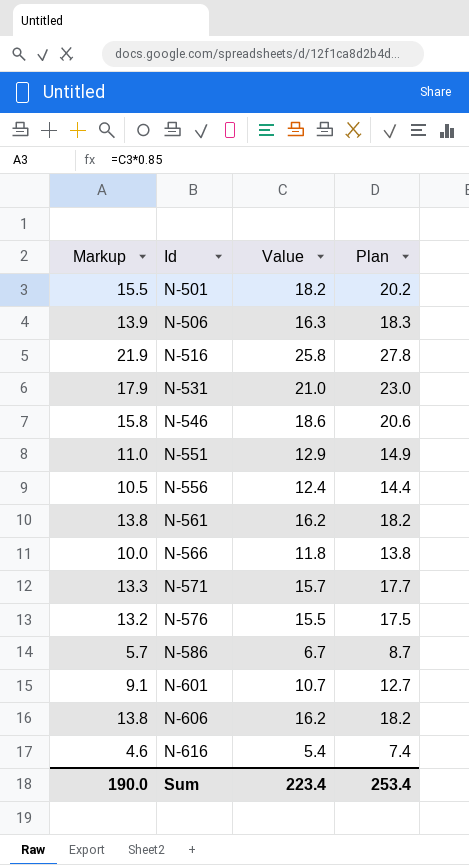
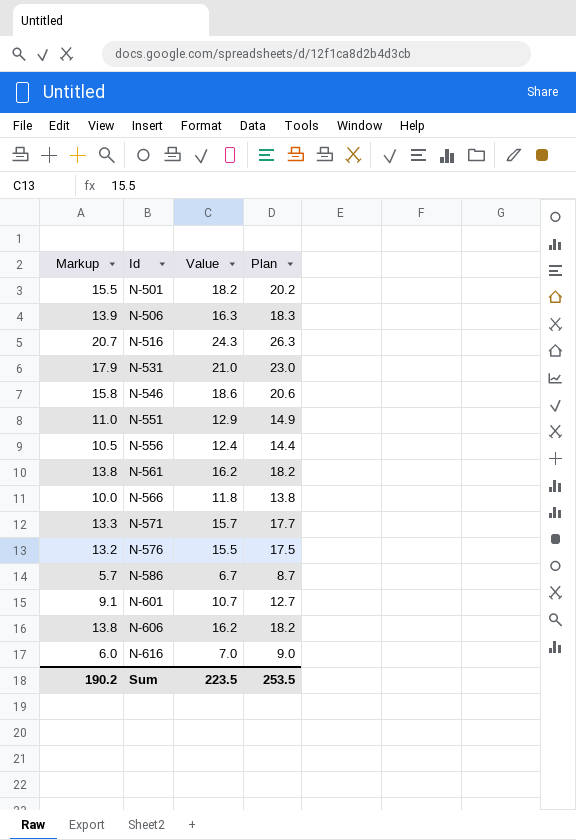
N-516 | Markup: 21.9 -> 20.7
N-516 | Value: 25.8 -> 24.3
N-516 | Plan: 27.8 -> 26.3
N-616 | Markup: 4.6 -> 6.0
N-616 | Value: 5.4 -> 7.0
N-616 | Plan: 7.4 -> 9.0
Sum | Markup: 190.0 -> 190.2
Sum | Value: 223.4 -> 223.5
Sum | Plan: 253.4 -> 253.5

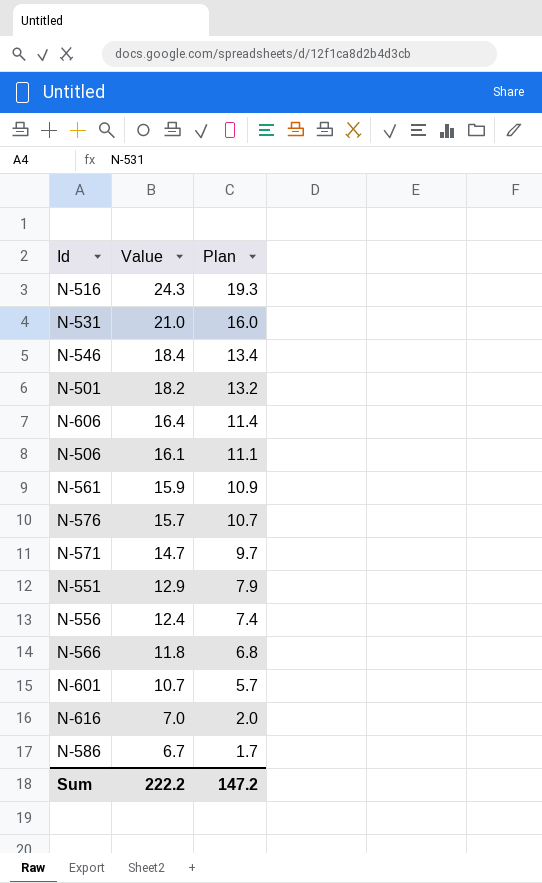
row order: Id ascending -> Value descending
column Markup | formula: [Value] * 0.85 -> none
column Plan | formula: [Value] + 2 -> [Value] - 5
N-546 | Value: 18.6 -> 18.4
N-606 | Value: 16.2 -> 16.4
N-506 | Value: 16.3 -> 16.1
N-561 | Value: 16.2 -> 15.9
N-576 | Value: 15.5 -> 15.7
N-571 | Value: 15.7 -> 14.7
Sum | Value: 223.5 -> 222.2
Sum | Plan: 253.5 -> 147.2

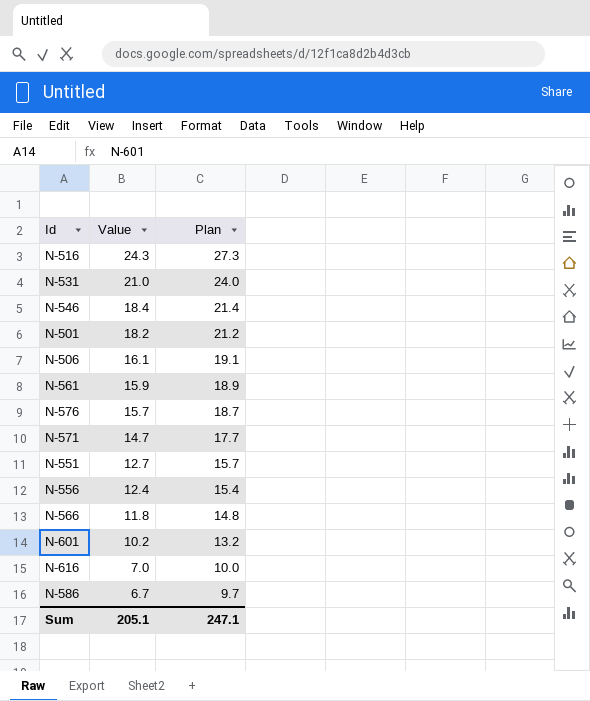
column Plan | formula: [Value] - 5 -> [Value] + 3
row N-606: 16.4 | 11.4 -> none
N-551 | Value: 12.9 -> 12.7
N-601 | Value: 10.7 -> 10.2
Sum | Value: 222.2 -> 205.1
Sum | Plan: 147.2 -> 247.1

